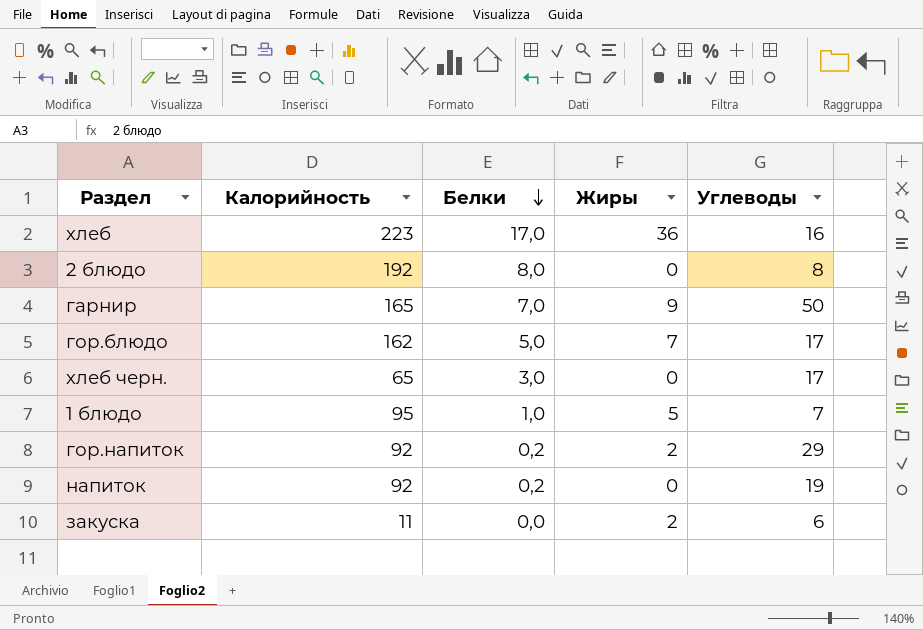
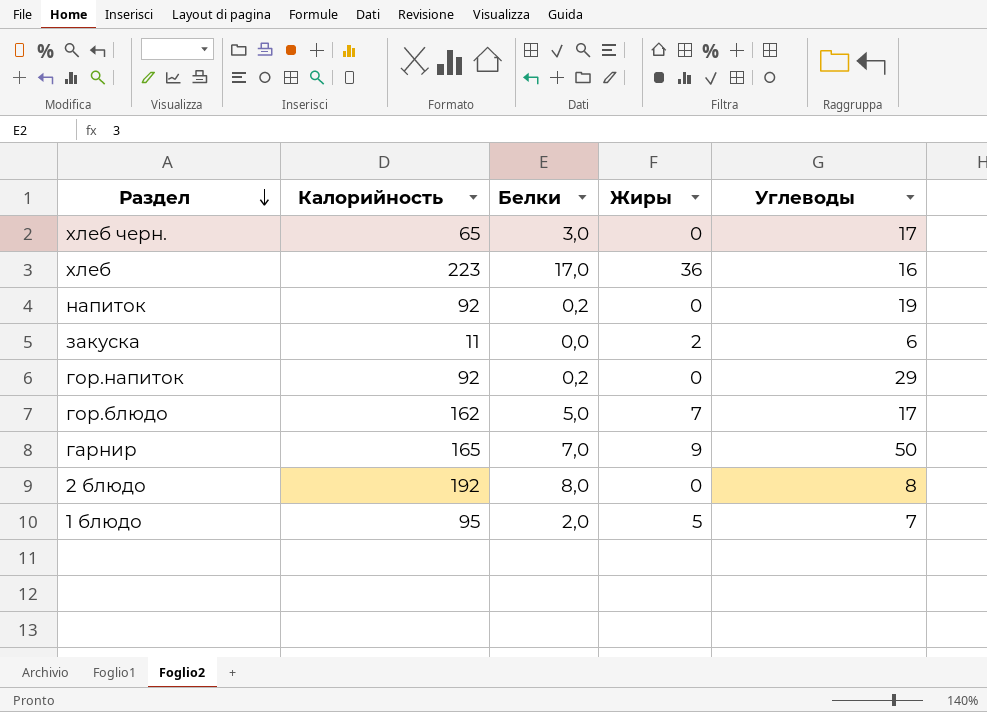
row order: Белки descending -> Раздел descending
гор.напиток | Жиры: 2 -> 0
1 блюдо | Белки: 1,0 -> 2,0

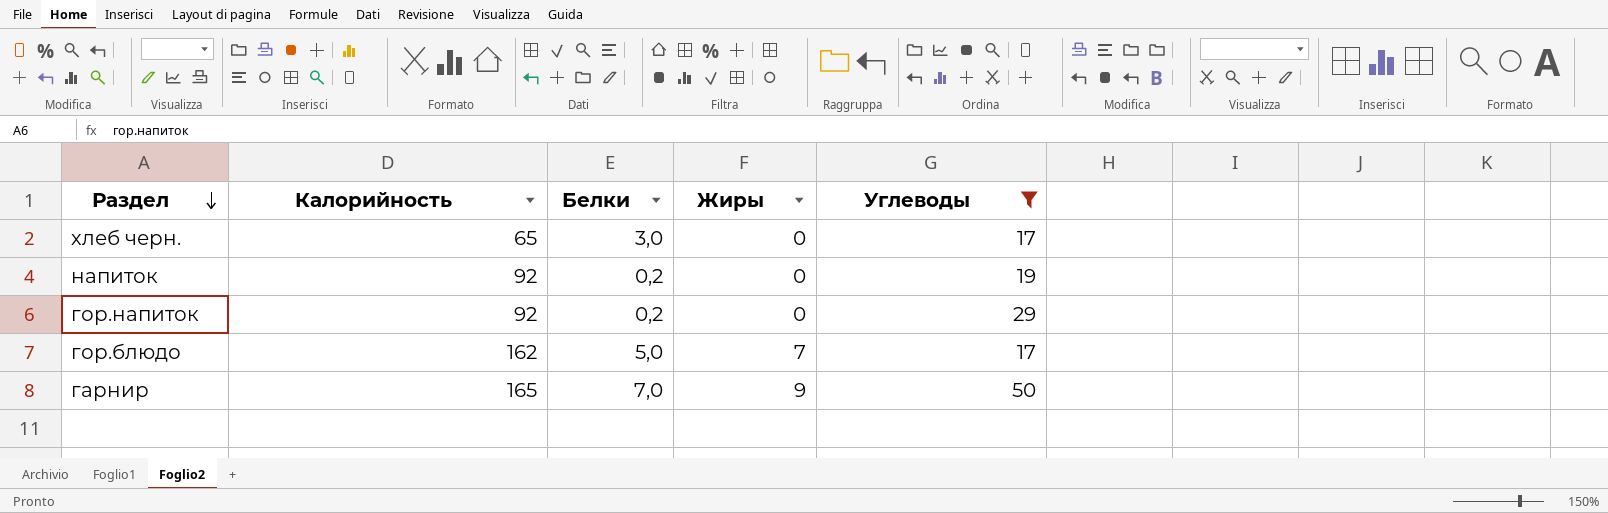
filter: none -> Углеводы >= 17

